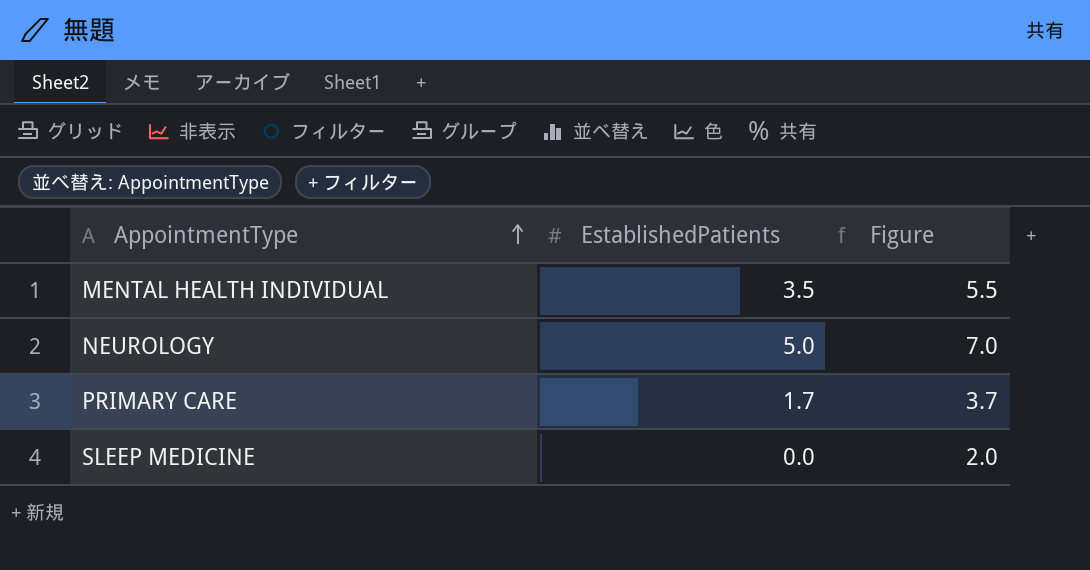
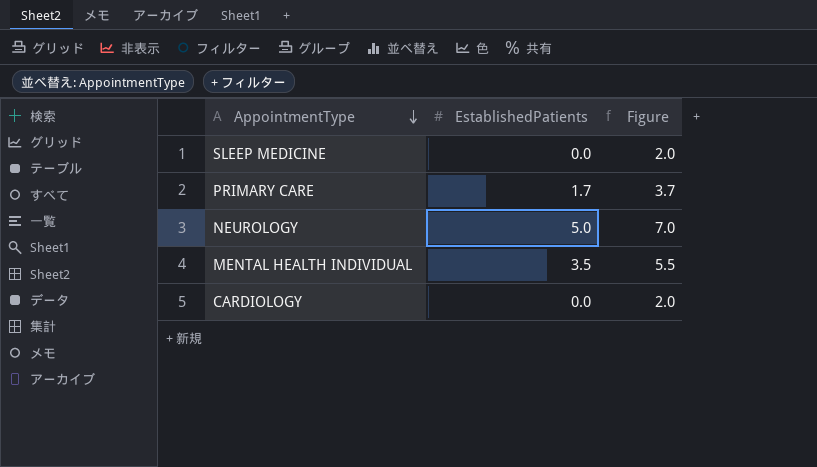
row order: AppointmentType ascending -> AppointmentType descending
row CARDIOLOGY: none -> 0.0 | 2.0

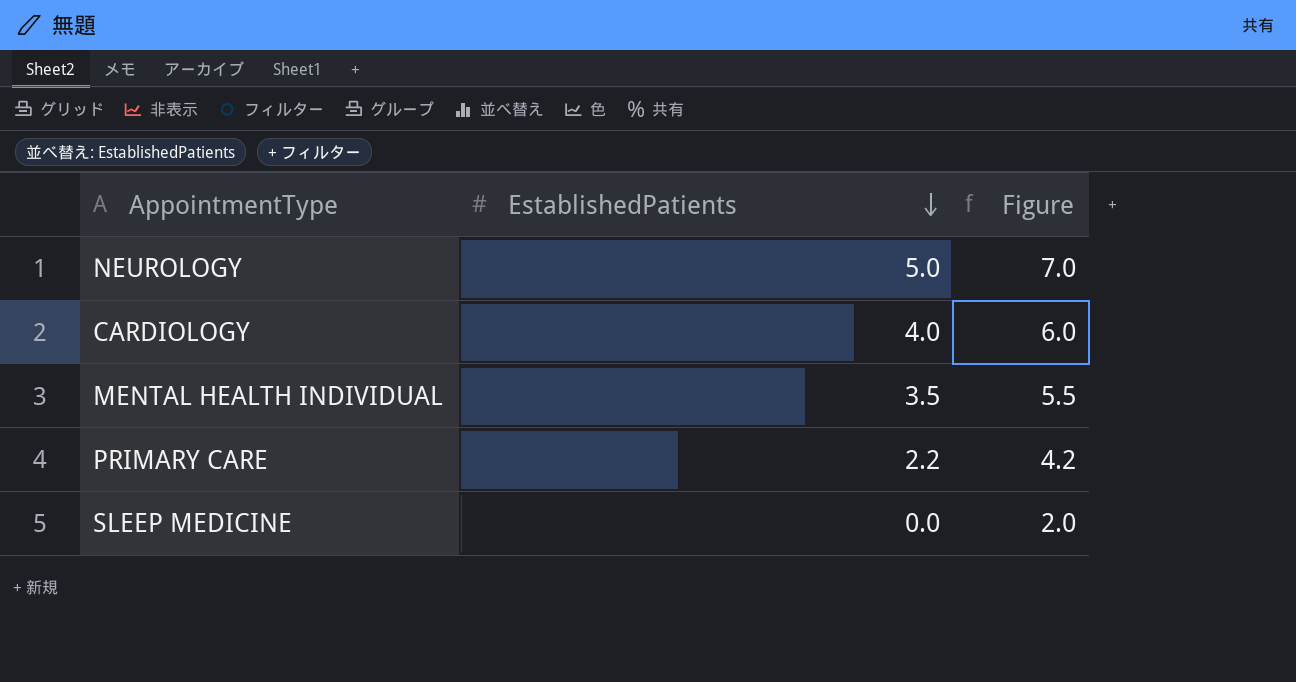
row order: AppointmentType descending -> EstablishedPatients descending
CARDIOLOGY | EstablishedPatients: 0.0 -> 4.0
CARDIOLOGY | Figure: 2.0 -> 6.0
PRIMARY CARE | EstablishedPatients: 1.7 -> 2.2
PRIMARY CARE | Figure: 3.7 -> 4.2

